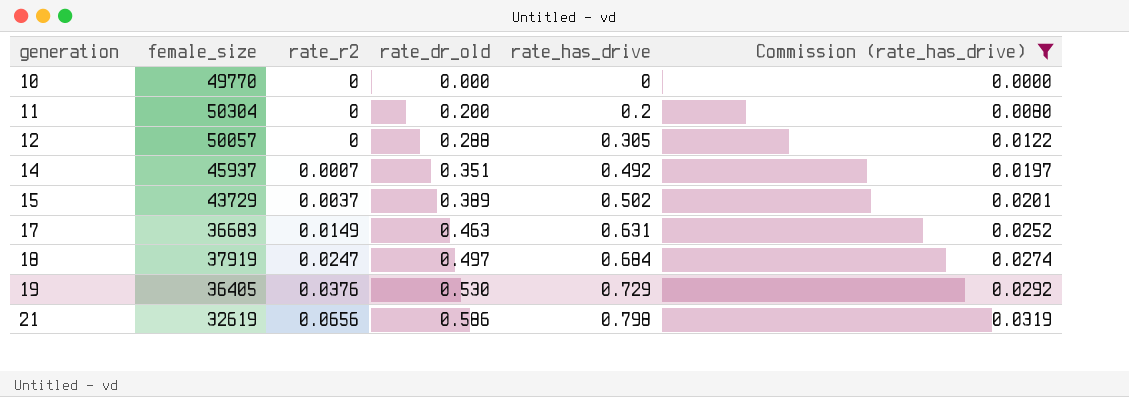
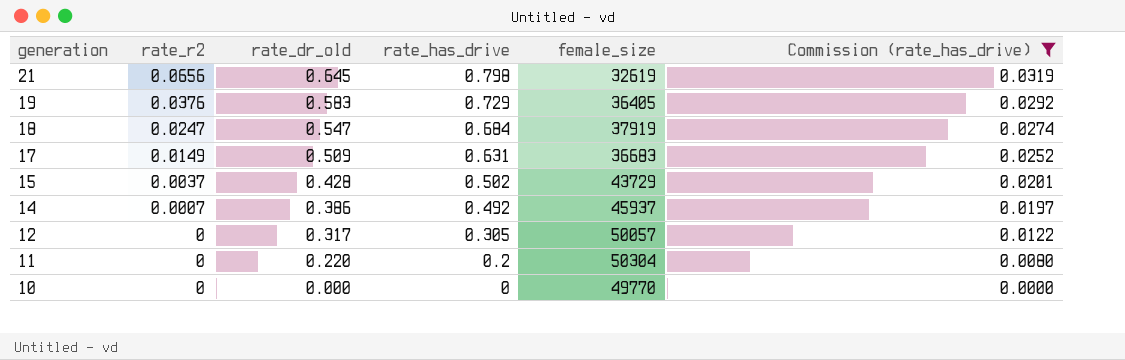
row order: generation ascending -> generation descending
column female_size | position: 2 -> 5
21 | rate_dr_old: 0.586 -> 0.645
19 | rate_dr_old: 0.530 -> 0.583
18 | rate_dr_old: 0.497 -> 0.547
17 | rate_dr_old: 0.463 -> 0.509
15 | rate_dr_old: 0.389 -> 0.428
14 | rate_dr_old: 0.351 -> 0.386
12 | rate_dr_old: 0.288 -> 0.317
11 | rate_dr_old: 0.200 -> 0.220

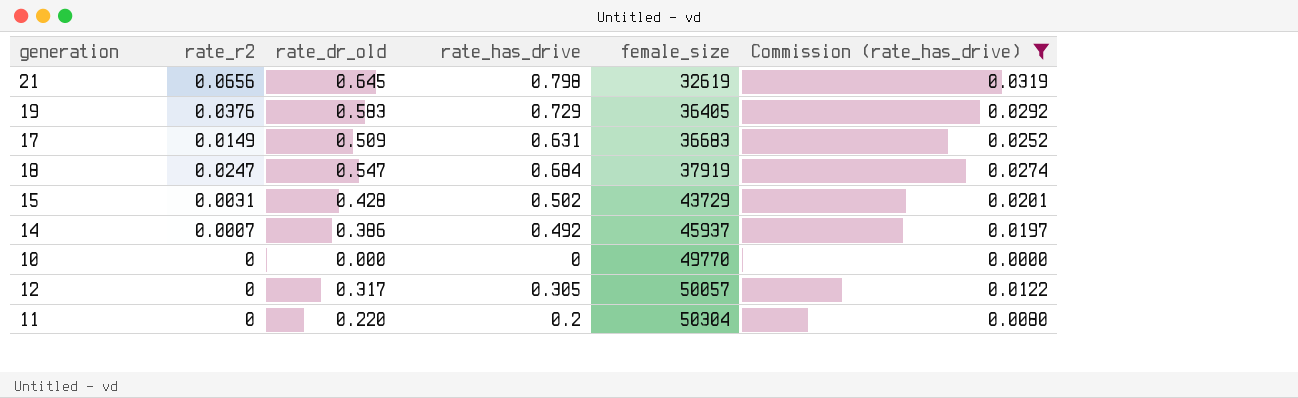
row order: generation descending -> female_size ascending
15 | rate_r2: 0.0037 -> 0.0031

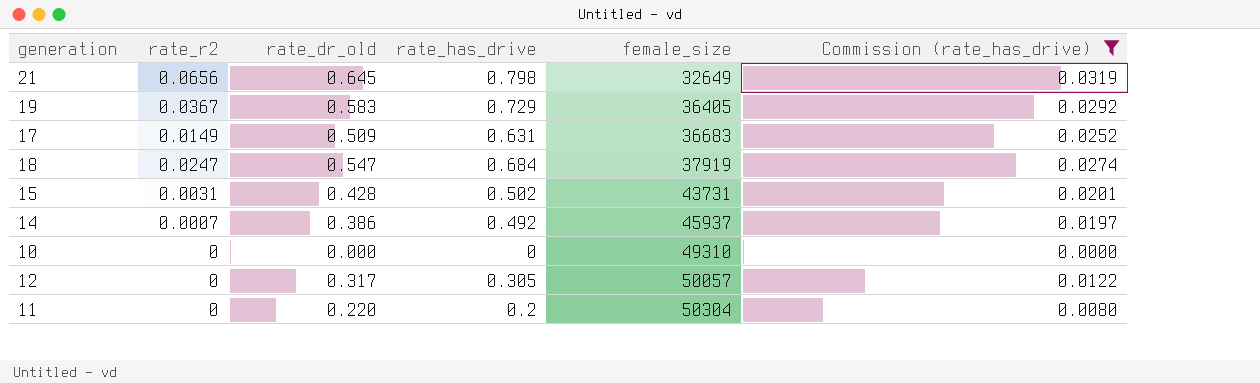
21 | female_size: 32619 -> 32649
19 | rate_r2: 0.0376 -> 0.0367
15 | female_size: 43729 -> 43731
10 | female_size: 49770 -> 49310

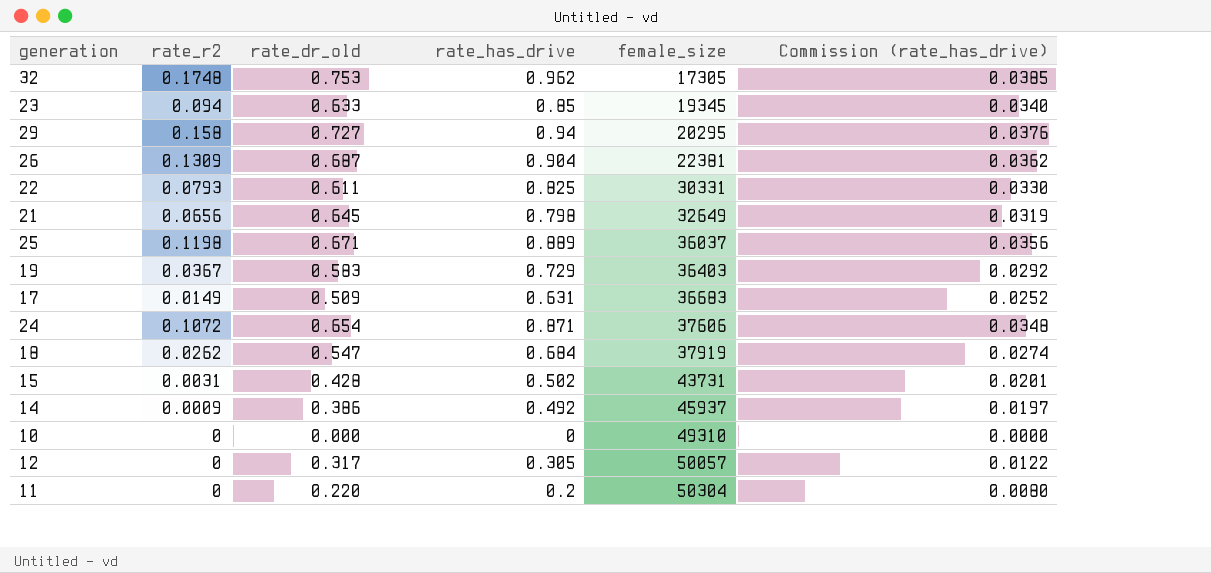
filter: Commission (rate_has_drive) <= 0.0319 -> none
19 | female_size: 36405 -> 36403
18 | rate_r2: 0.0247 -> 0.0262
14 | rate_r2: 0.0007 -> 0.0009

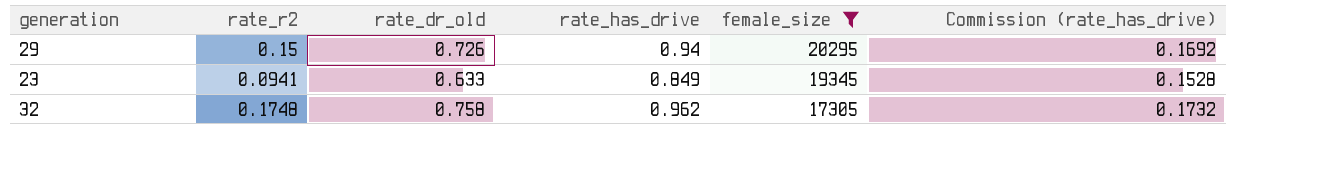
filter: none -> female_size <= 20295
row order: female_size ascending -> female_size descending
column Commission (rate_has_drive) | formula: [rate_has_drive] * 0.04 -> [rate_has_drive] * 0.18
29 | rate_r2: 0.158 -> 0.15
29 | rate_dr_old: 0.727 -> 0.726
23 | rate_r2: 0.094 -> 0.0941
23 | rate_has_drive: 0.85 -> 0.849
32 | rate_dr_old: 0.753 -> 0.758

